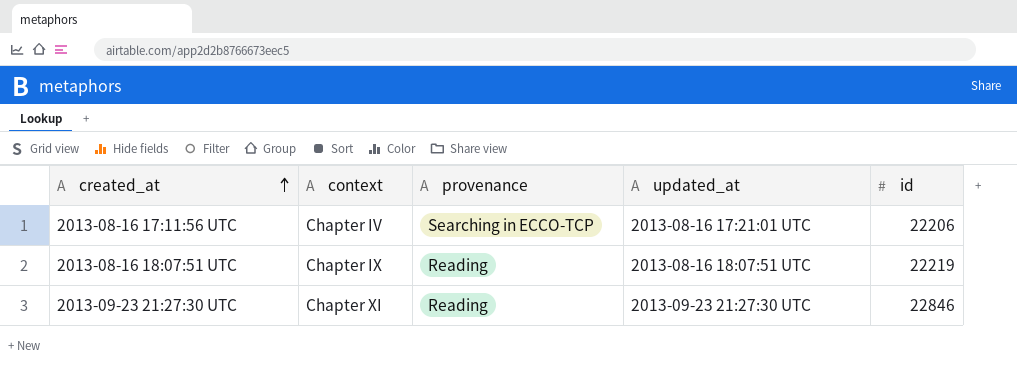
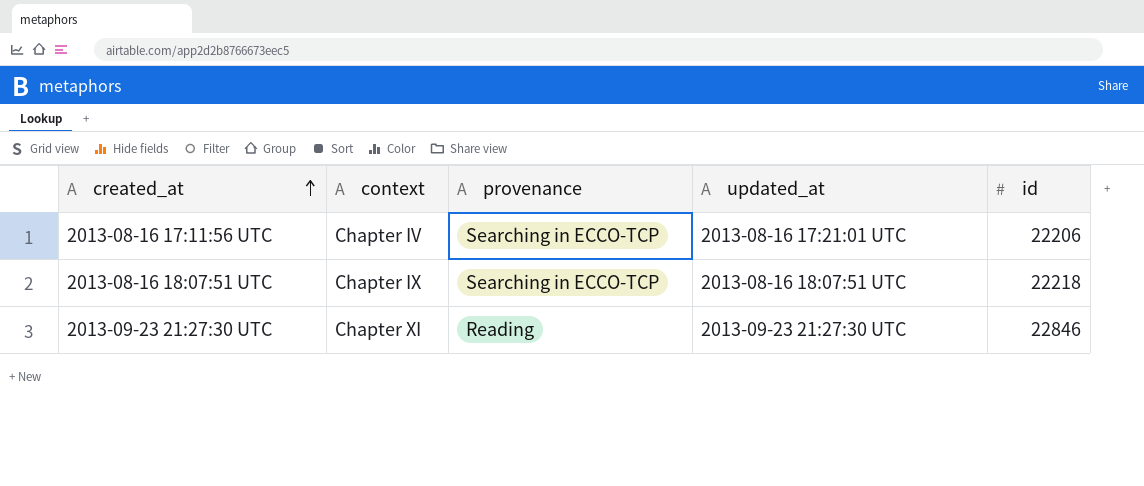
2013-08-16 18:07:51 UTC | provenance: Reading -> Searching in ECCO-TCP
2013-08-16 18:07:51 UTC | id: 22219 -> 22218

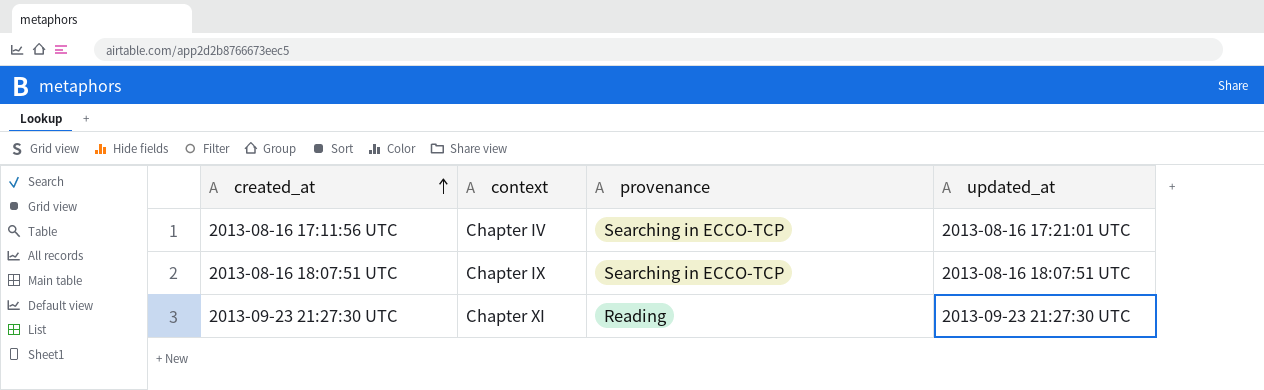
column id | position: 5 -> none

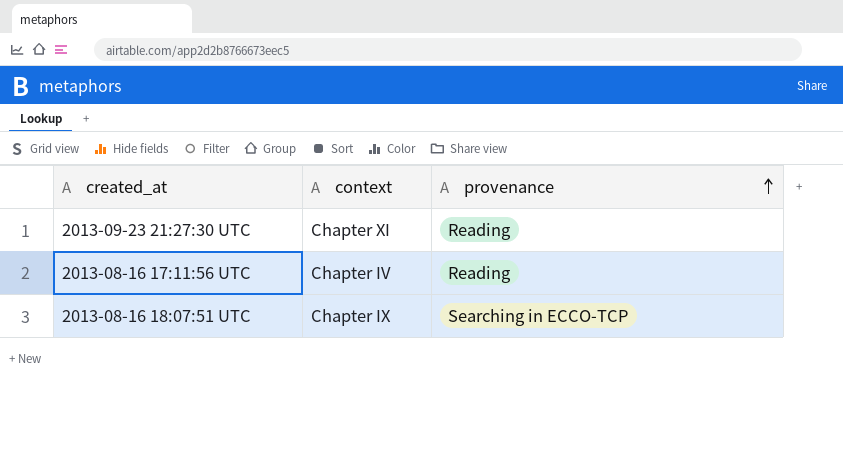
row order: created_at ascending -> provenance ascending
column updated_at | position: 4 -> none
2013-08-16 17:11:56 UTC | provenance: Searching in ECCO-TCP -> Reading

